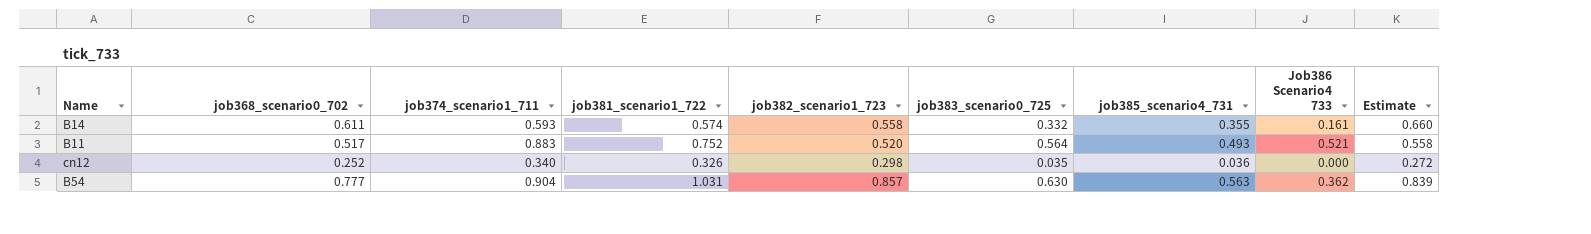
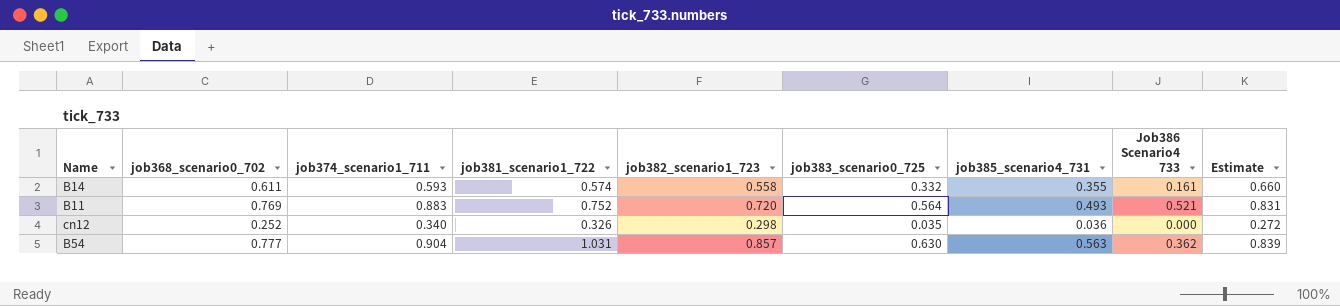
B11 | job368_scenario0_702: 0.517 -> 0.769
B11 | job382_scenario1_723: 0.520 -> 0.720
B11 | Estimate: 0.558 -> 0.831

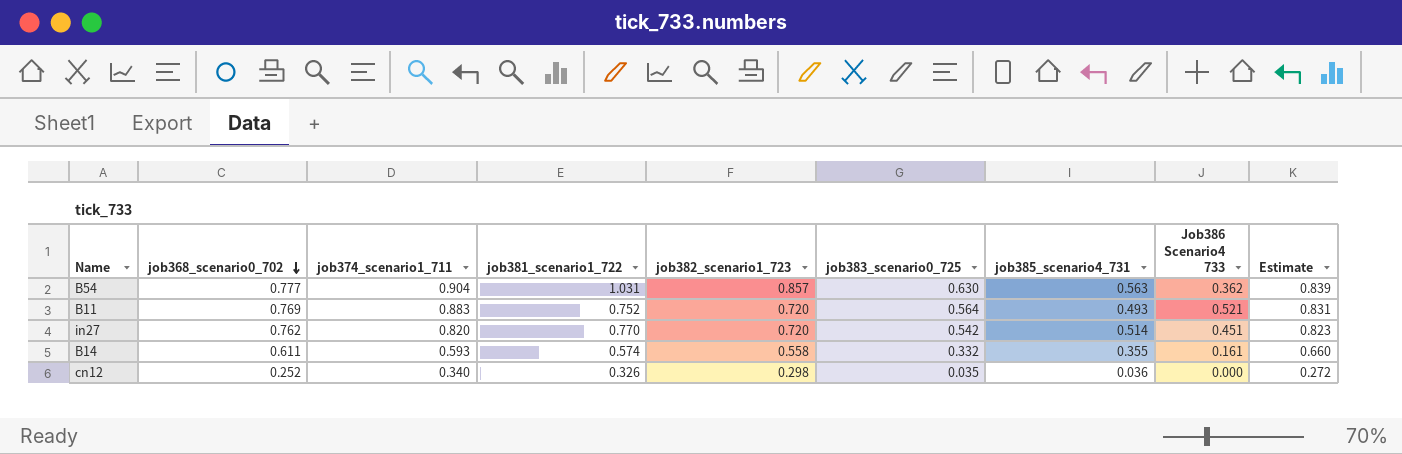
row order: none -> job368_scenario0_702 descending
row in27: none -> 0.762 | 0.820 | 0.770 | 0.720 | 0.542 | 0.514 | 0.451 | 0.823

